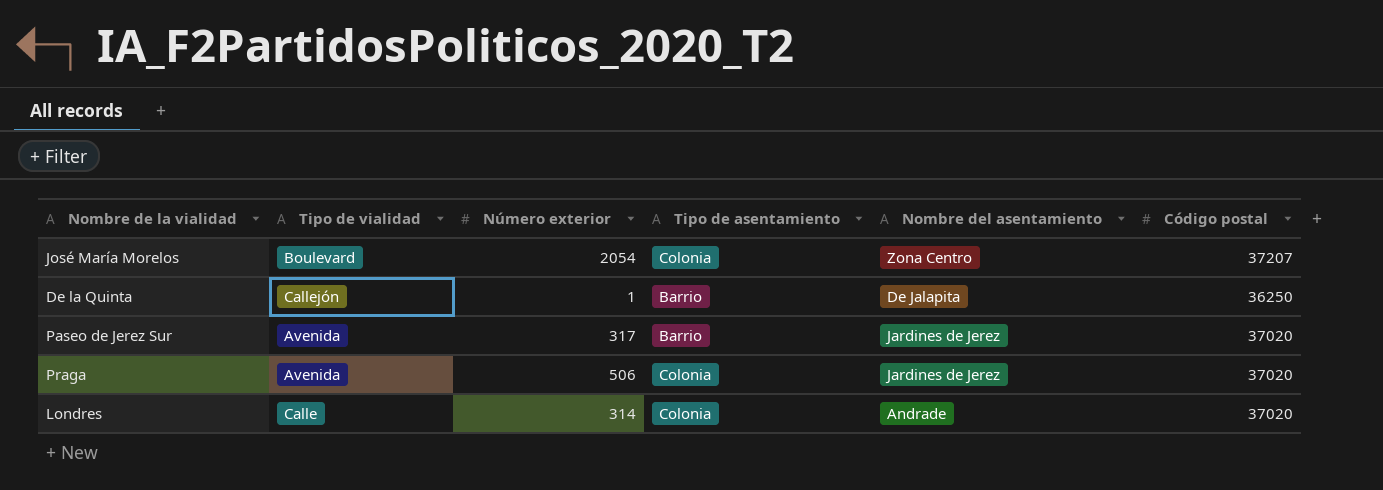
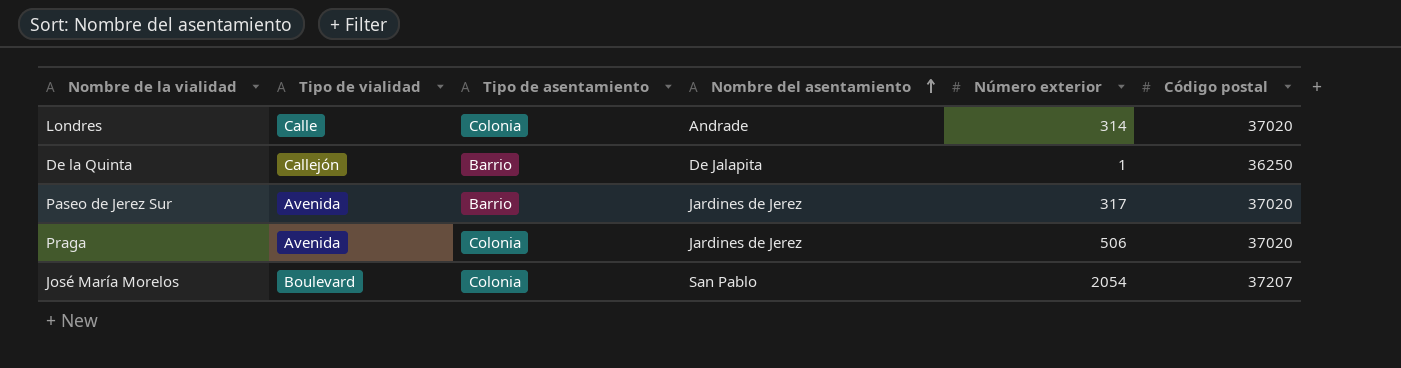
row order: none -> Nombre del asentamiento ascending
column Número exterior | position: 3 -> 5
José María Morelos | Nombre del asentamiento: Zona Centro -> San Pablo

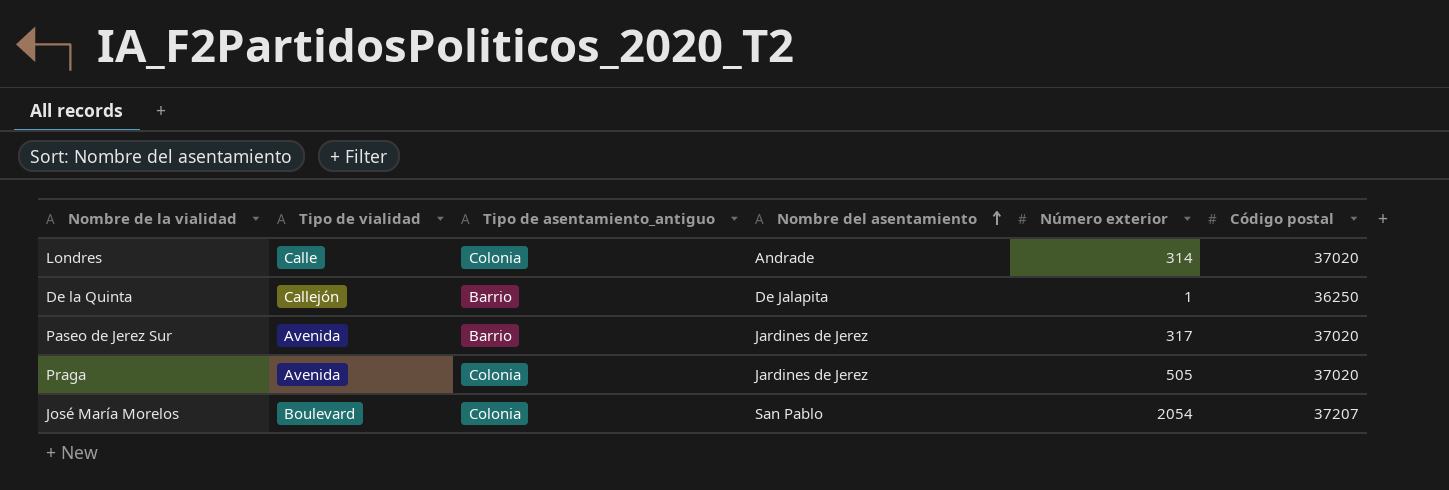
column name: Tipo de asentamiento -> Tipo de asentamiento_antiguo
Praga | Número exterior: 506 -> 505

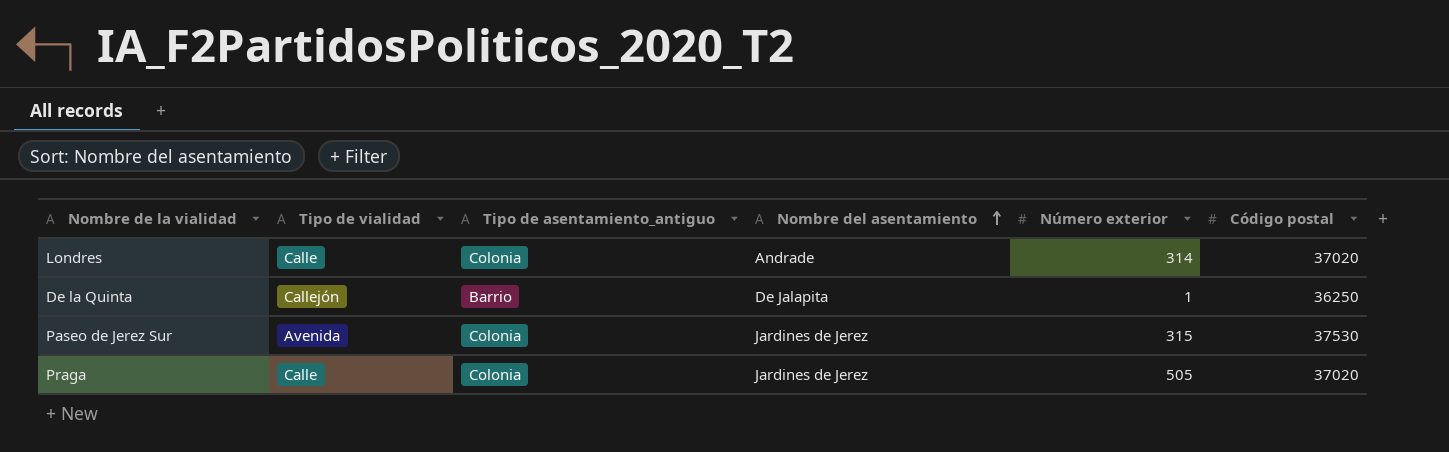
row José María Morelos: Boulevard | Colonia | San Pablo | 2054 | 37207 -> none
Paseo de Jerez Sur | Tipo de asentamiento_antiguo: Barrio -> Colonia
Paseo de Jerez Sur | Número exterior: 317 -> 315
Paseo de Jerez Sur | Código postal: 37020 -> 37530
Praga | Tipo de vialidad: Avenida -> Calle

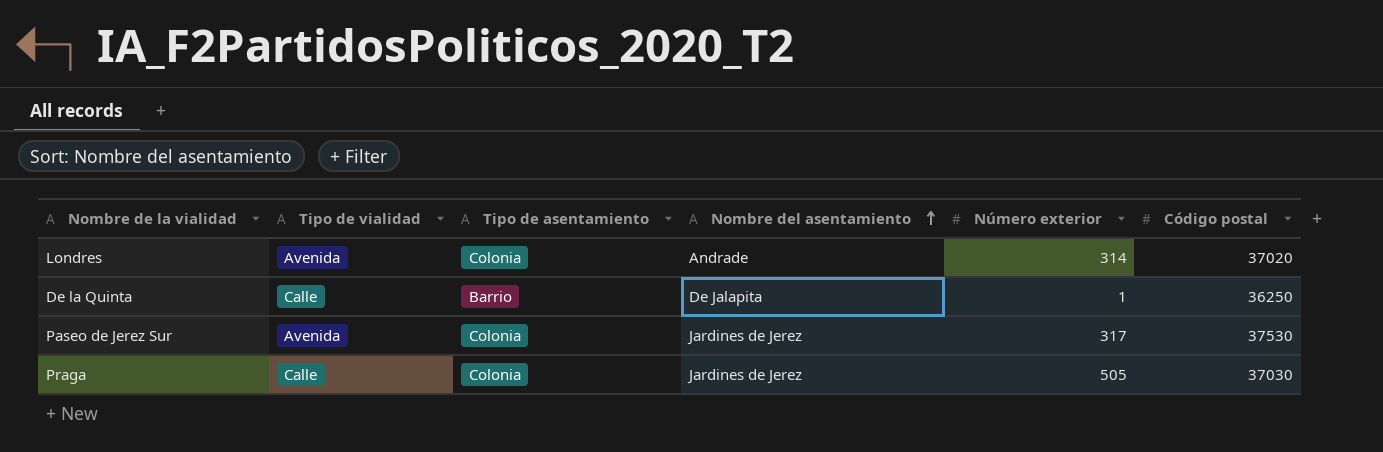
column name: Tipo de asentamiento_antiguo -> Tipo de asentamiento
Londres | Tipo de vialidad: Calle -> Avenida
De la Quinta | Tipo de vialidad: Callejón -> Calle
Paseo de Jerez Sur | Número exterior: 315 -> 317
Praga | Código postal: 37020 -> 37030

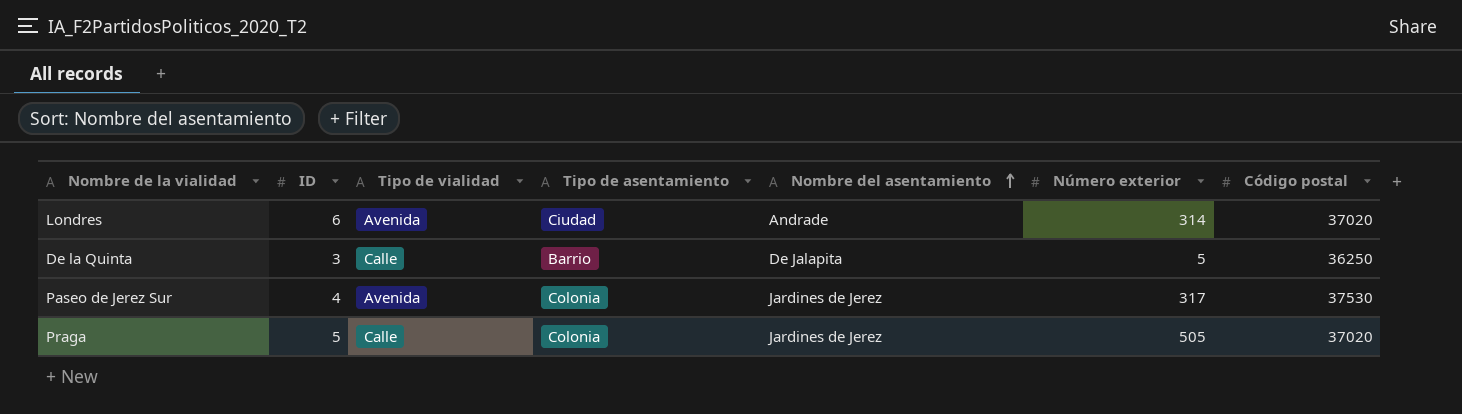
column ID | position: none -> 2
Londres | Tipo de asentamiento: Colonia -> Ciudad
De la Quinta | Número exterior: 1 -> 5
Praga | Código postal: 37030 -> 37020

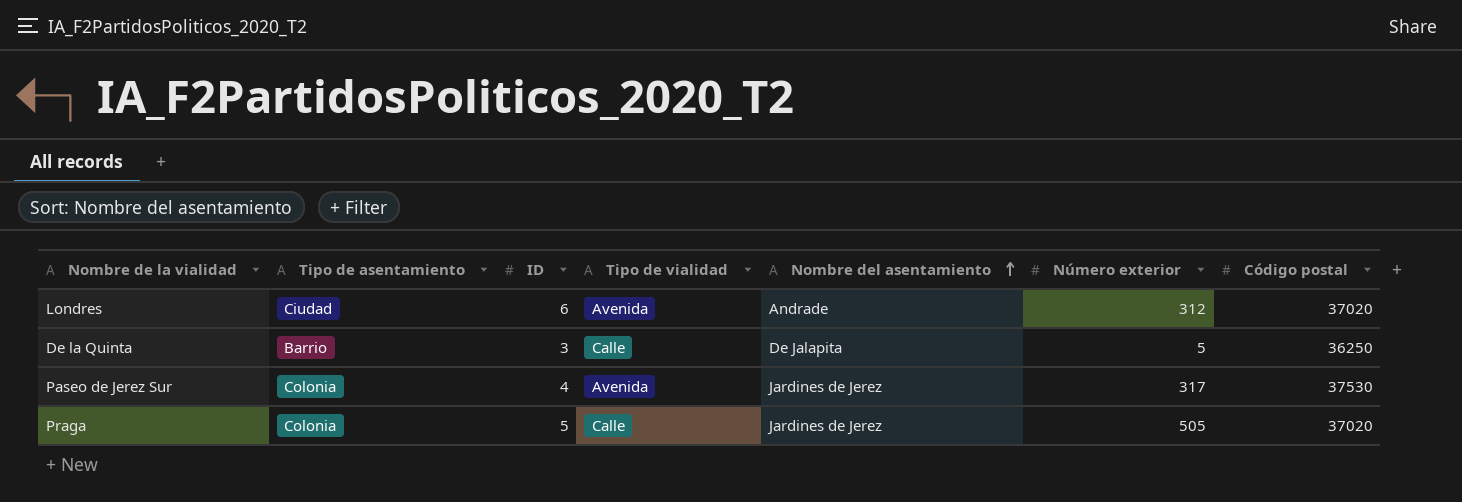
column Tipo de asentamiento | position: 4 -> 2
Londres | Número exterior: 314 -> 312

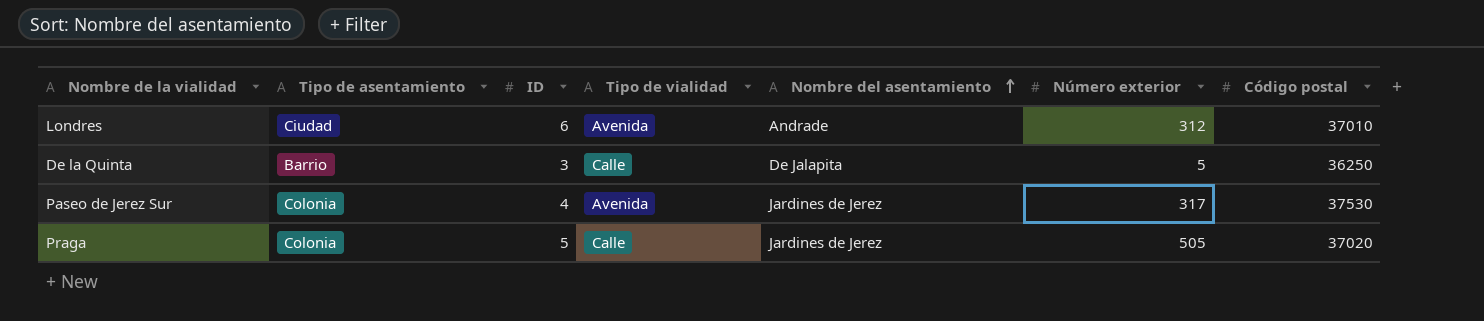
Londres | Código postal: 37020 -> 37010

